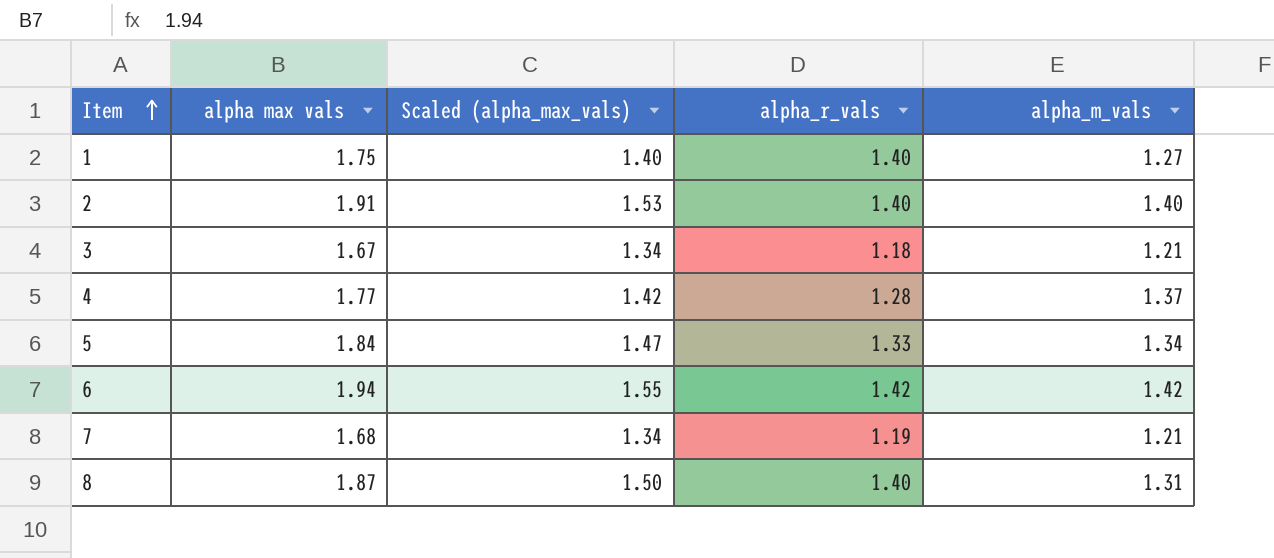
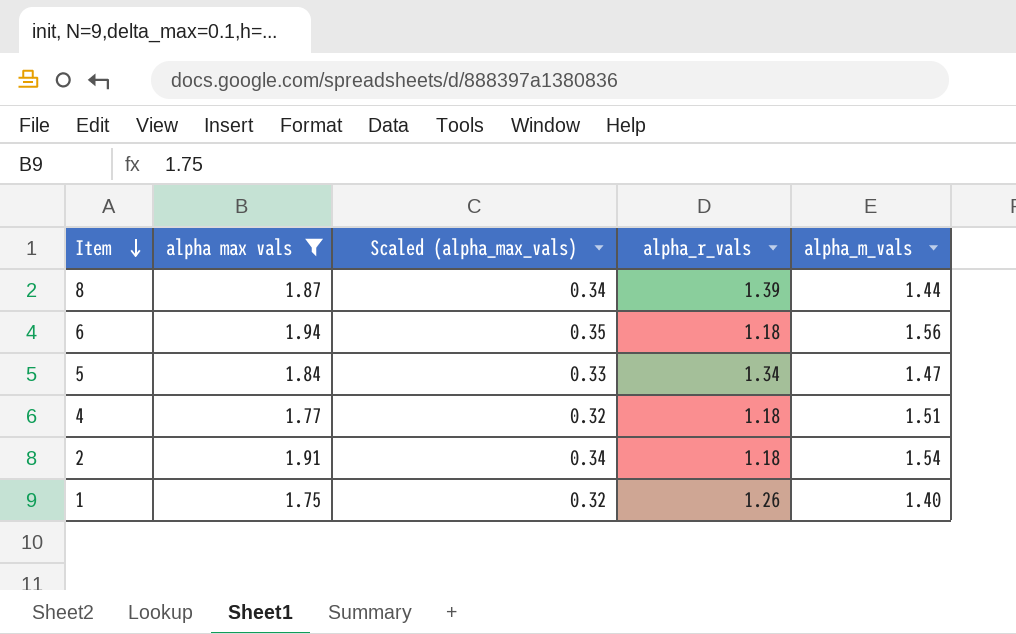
filter: none -> alpha max vals >= 1.75
row order: Item ascending -> Item descending
column Scaled (alpha_max_vals) | formula: [alpha max vals] * 0.8 -> [alpha max vals] * 0.18
8 | alpha_r_vals: 1.40 -> 1.39
8 | alpha_m_vals: 1.31 -> 1.44
6 | alpha_r_vals: 1.42 -> 1.18
6 | alpha_m_vals: 1.42 -> 1.56
5 | alpha_r_vals: 1.33 -> 1.34
5 | alpha_m_vals: 1.34 -> 1.47
4 | alpha_r_vals: 1.28 -> 1.18
4 | alpha_m_vals: 1.37 -> 1.51
2 | alpha_r_vals: 1.40 -> 1.18
2 | alpha_m_vals: 1.40 -> 1.54
1 | alpha_r_vals: 1.40 -> 1.26
1 | alpha_m_vals: 1.27 -> 1.40

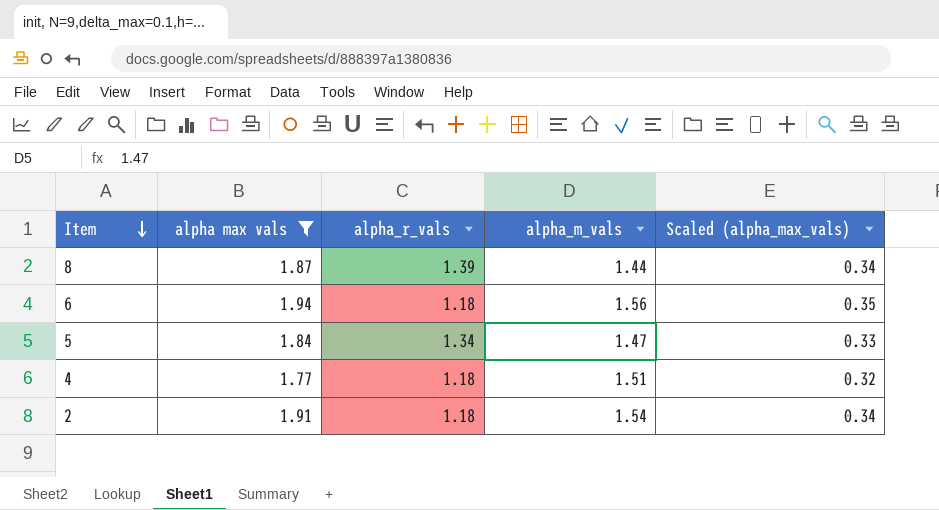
column Scaled (alpha_max_vals) | position: 3 -> 5
row 1: 1.75 | 0.32 | 1.26 | 1.40 -> none

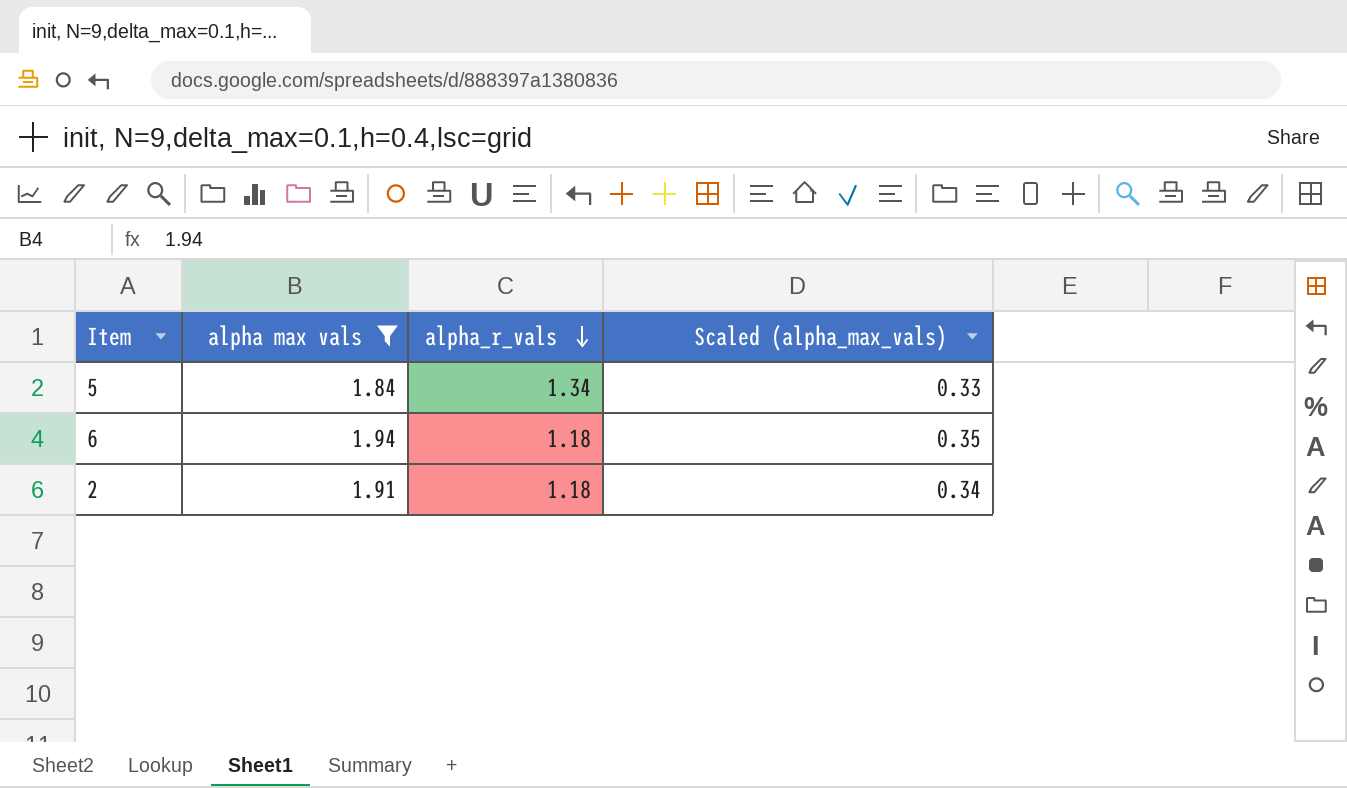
row order: Item descending -> alpha_r_vals descending
column alpha_m_vals | position: 4 -> none
row 8: 1.87 | 1.39 | 1.44 | 0.34 -> none
row 4: 1.77 | 1.18 | 1.51 | 0.32 -> none

